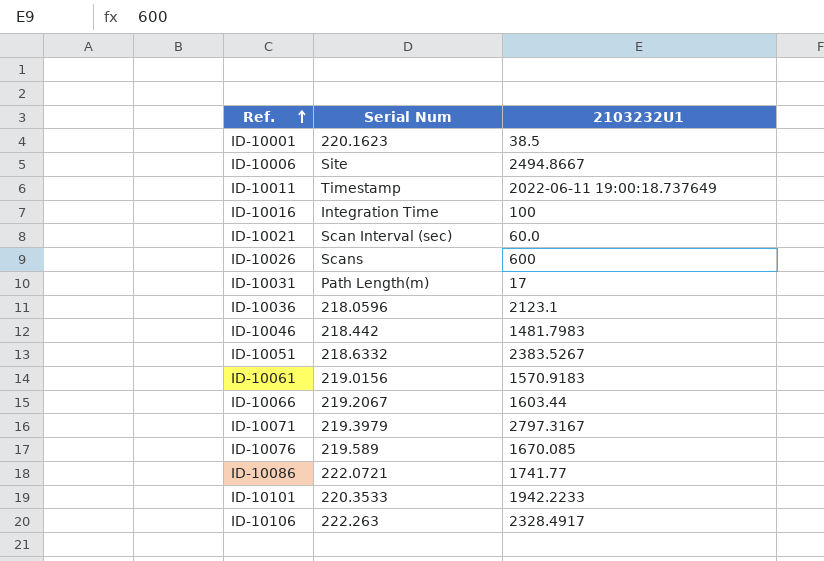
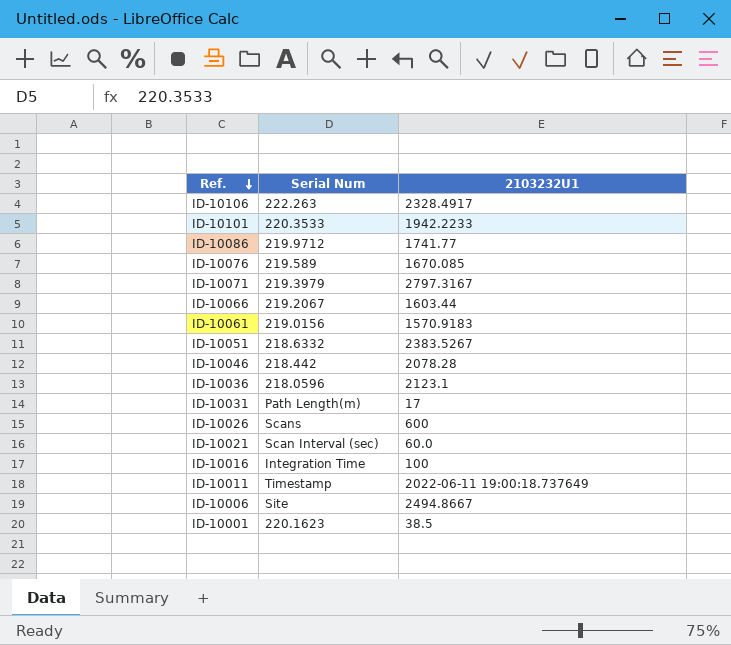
row order: Ref. ascending -> Ref. descending
ID-10086 | Serial Num: 222.0721 -> 219.9712
ID-10046 | 2103232U1: 1481.7983 -> 2078.28

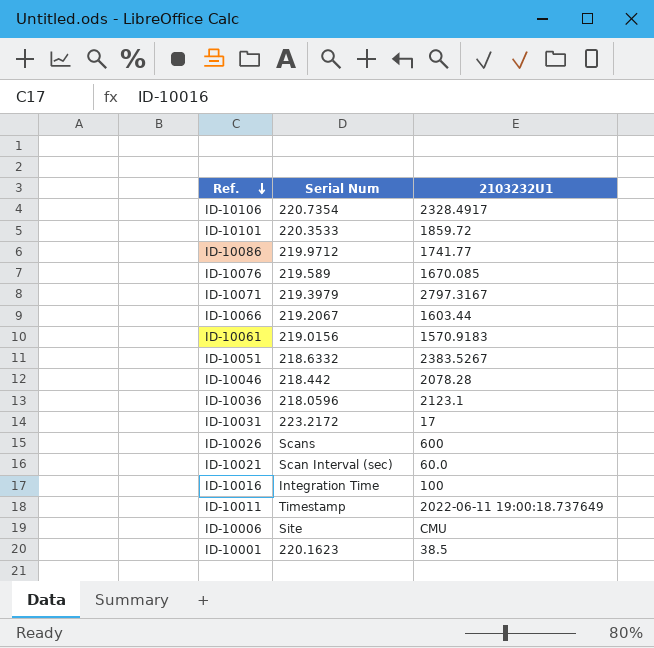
ID-10106 | Serial Num: 222.263 -> 220.7354
ID-10101 | 2103232U1: 1942.2233 -> 1859.72
ID-10031 | Serial Num: Path Length(m) -> 223.2172
ID-10006 | 2103232U1: 2494.8667 -> CMU

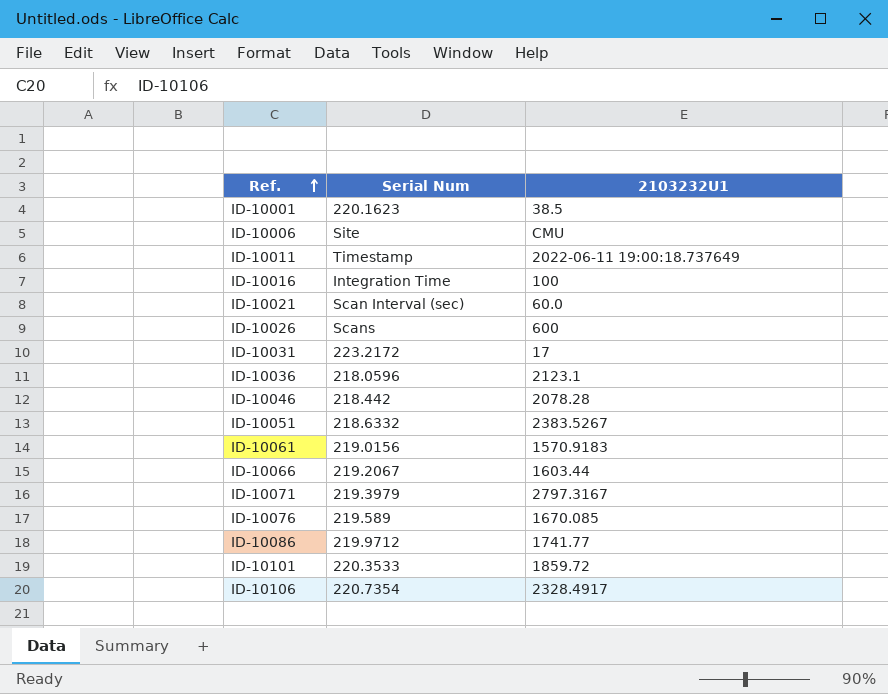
row order: Ref. descending -> Ref. ascending

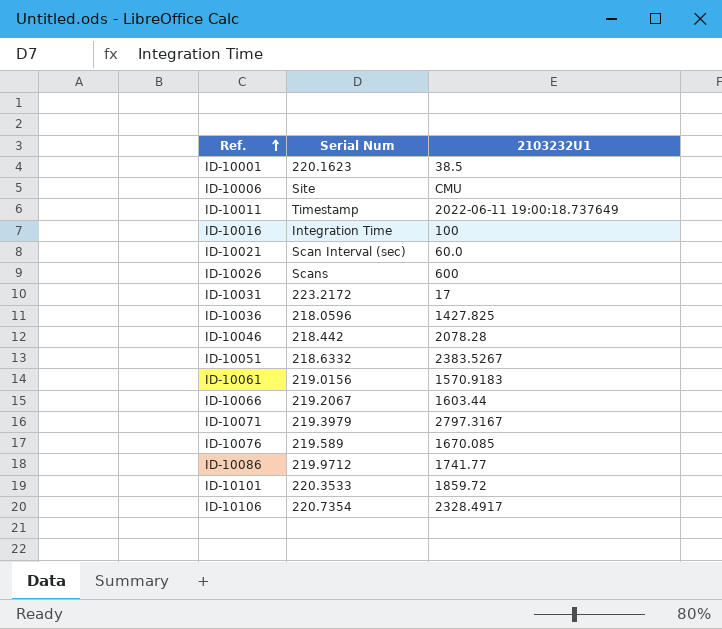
ID-10036 | 2103232U1: 2123.1 -> 1427.825

